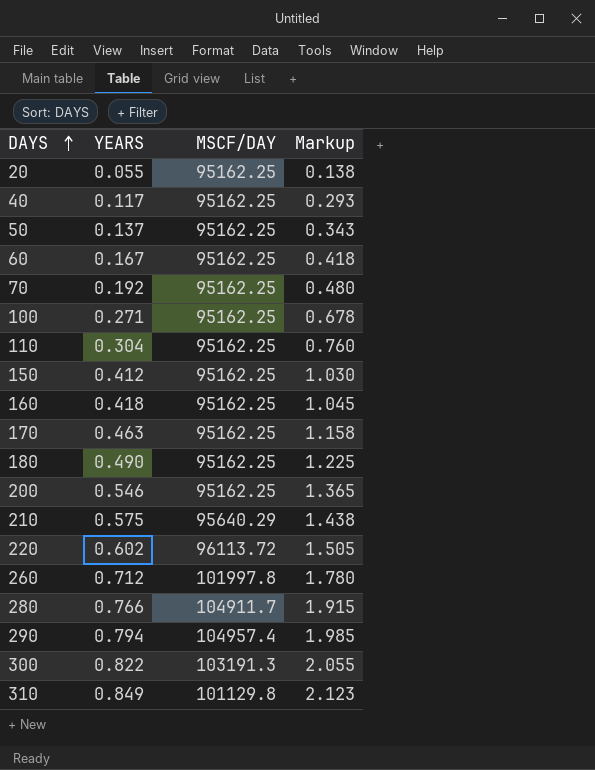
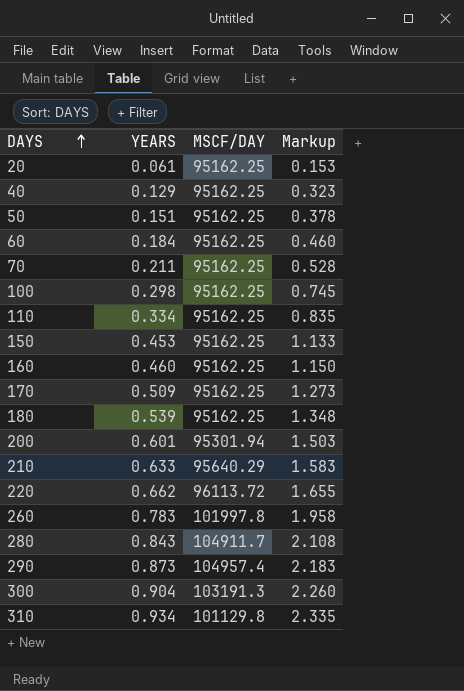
20 | YEARS: 0.055 -> 0.061
20 | Markup: 0.138 -> 0.153
40 | YEARS: 0.117 -> 0.129
40 | Markup: 0.293 -> 0.323
50 | YEARS: 0.137 -> 0.151
50 | Markup: 0.343 -> 0.378
60 | YEARS: 0.167 -> 0.184
60 | Markup: 0.418 -> 0.460
70 | YEARS: 0.192 -> 0.211
70 | Markup: 0.480 -> 0.528
100 | YEARS: 0.271 -> 0.298
100 | Markup: 0.678 -> 0.745
110 | YEARS: 0.304 -> 0.334
110 | Markup: 0.760 -> 0.835
150 | YEARS: 0.412 -> 0.453
150 | Markup: 1.030 -> 1.133
160 | YEARS: 0.418 -> 0.460
160 | Markup: 1.045 -> 1.150
170 | YEARS: 0.463 -> 0.509
170 | Markup: 1.158 -> 1.273
180 | YEARS: 0.490 -> 0.539
180 | Markup: 1.225 -> 1.348
200 | YEARS: 0.546 -> 0.601
200 | MSCF/DAY: 95162.25 -> 95301.94
200 | Markup: 1.365 -> 1.503
210 | YEARS: 0.575 -> 0.633
210 | Markup: 1.438 -> 1.583
220 | YEARS: 0.602 -> 0.662
220 | Markup: 1.505 -> 1.655
260 | YEARS: 0.712 -> 0.783
260 | Markup: 1.780 -> 1.958
280 | YEARS: 0.766 -> 0.843
280 | Markup: 1.915 -> 2.108
290 | YEARS: 0.794 -> 0.873
290 | Markup: 1.985 -> 2.183
300 | YEARS: 0.822 -> 0.904
300 | Markup: 2.055 -> 2.260
310 | YEARS: 0.849 -> 0.934
310 | Markup: 2.123 -> 2.335

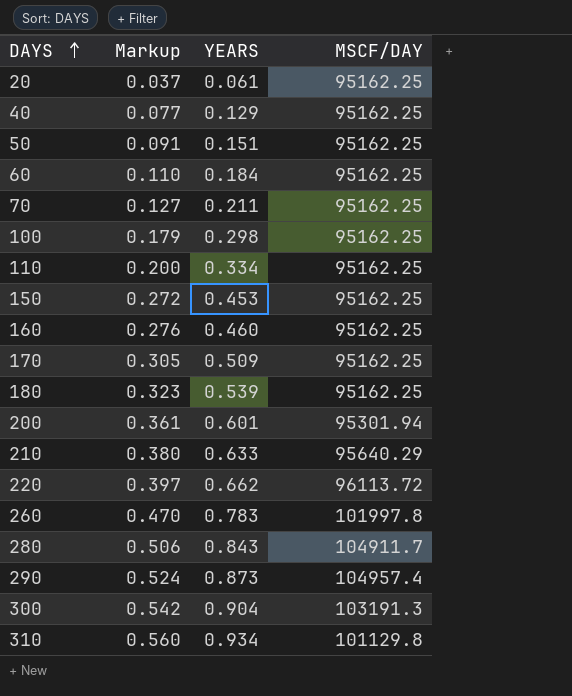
column Markup | formula: [YEARS] * 2.5 -> [YEARS] * 0.6
column Markup | position: 4 -> 2

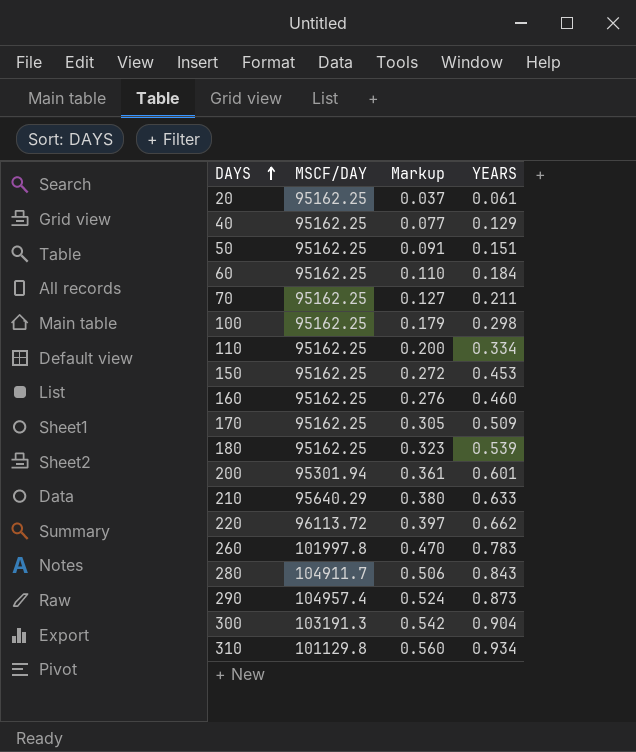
column MSCF/DAY | position: 4 -> 2

